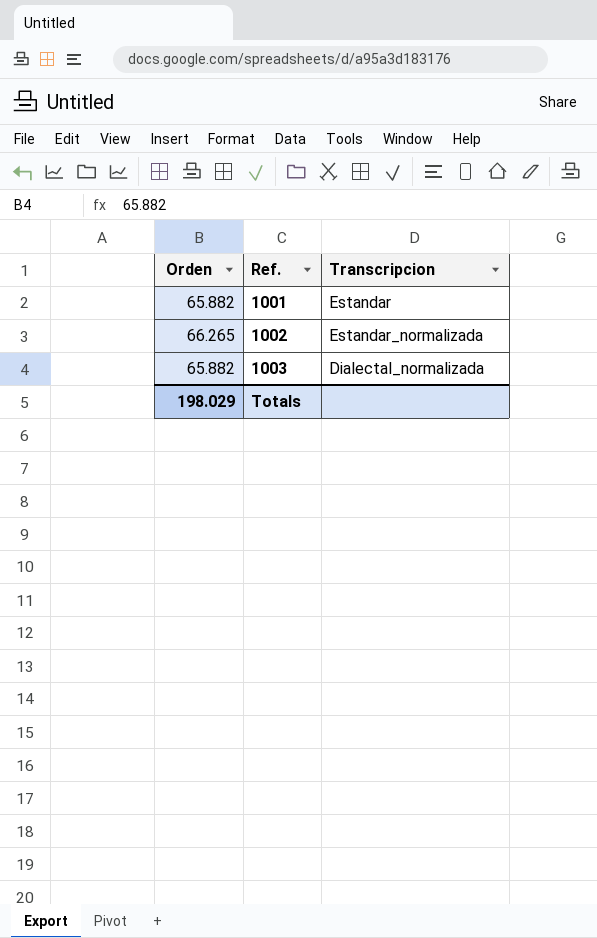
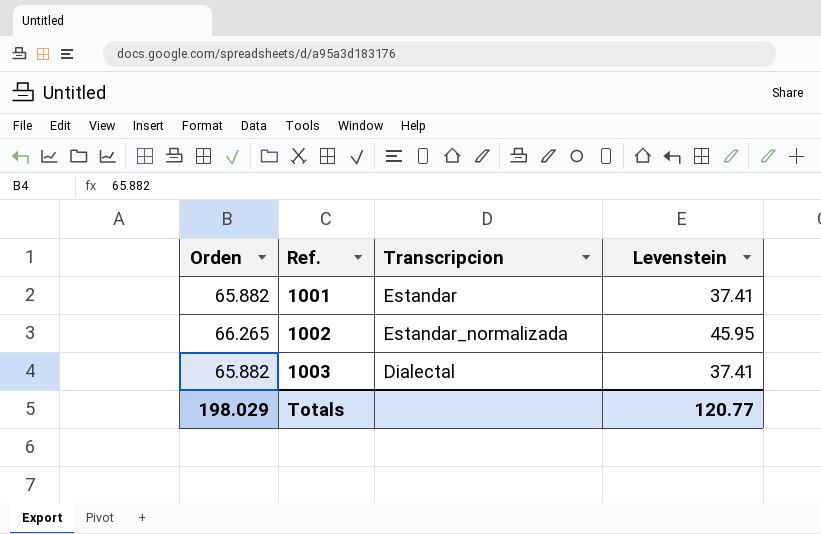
column Levenstein | position: none -> 4
1003 | Transcripcion: Dialectal_normalizada -> Dialectal

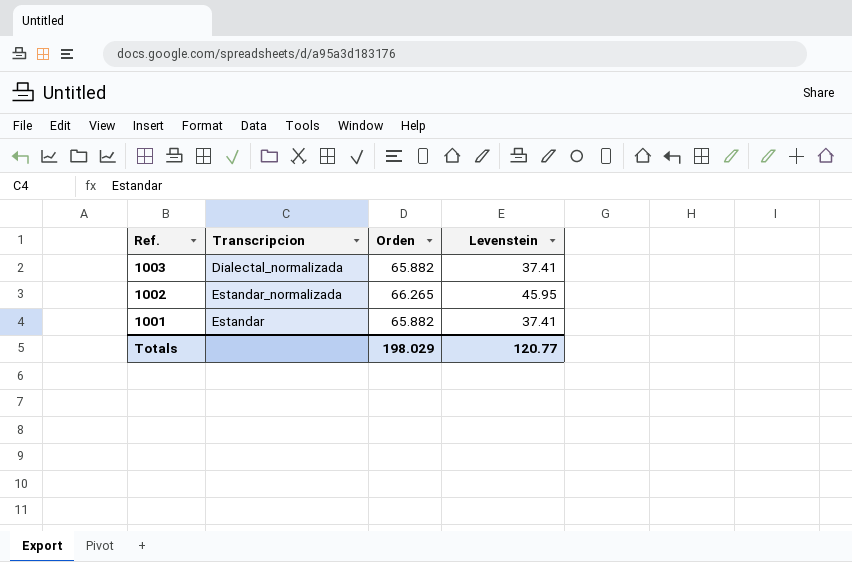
row order: Ref. ascending -> Ref. descending
column Orden | position: 1 -> 3
1003 | Transcripcion: Dialectal -> Dialectal_normalizada

